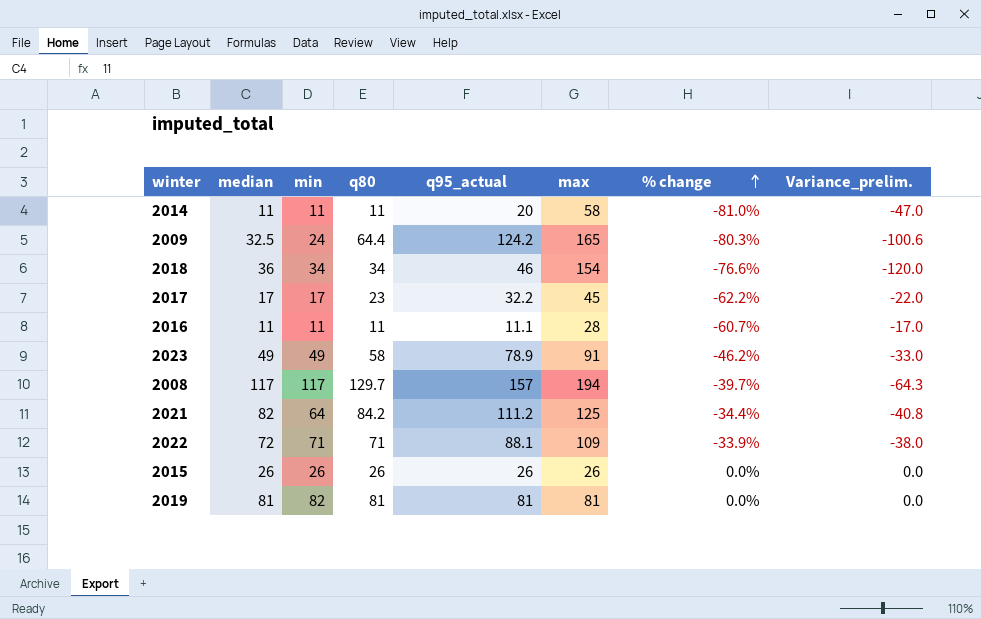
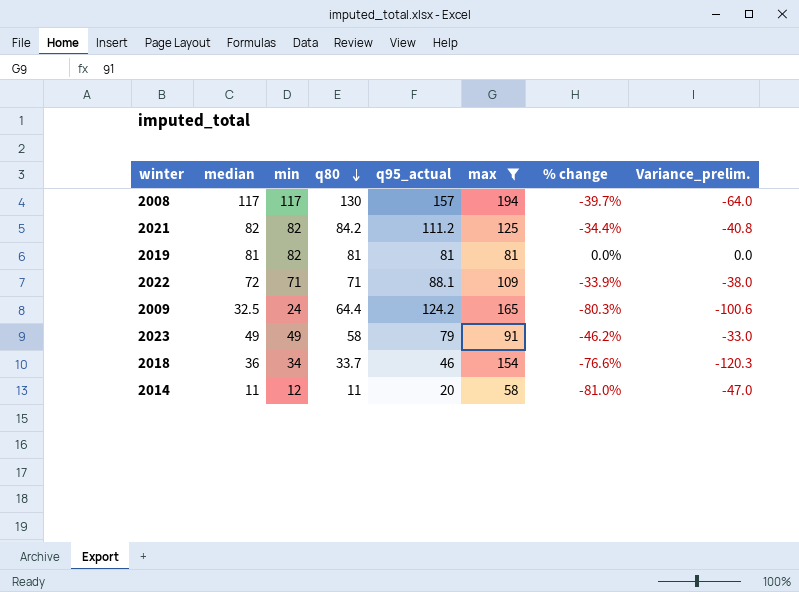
filter: none -> max >= 58
row order: % change ascending -> q80 descending
2008 | q80: 129.7 -> 130
2008 | Variance_prelim.: -64.3 -> -64.0
2021 | min: 64 -> 82
2023 | q95_actual: 78.9 -> 79
2018 | q80: 34 -> 33.7
2018 | Variance_prelim.: -120.0 -> -120.3
2014 | min: 11 -> 12

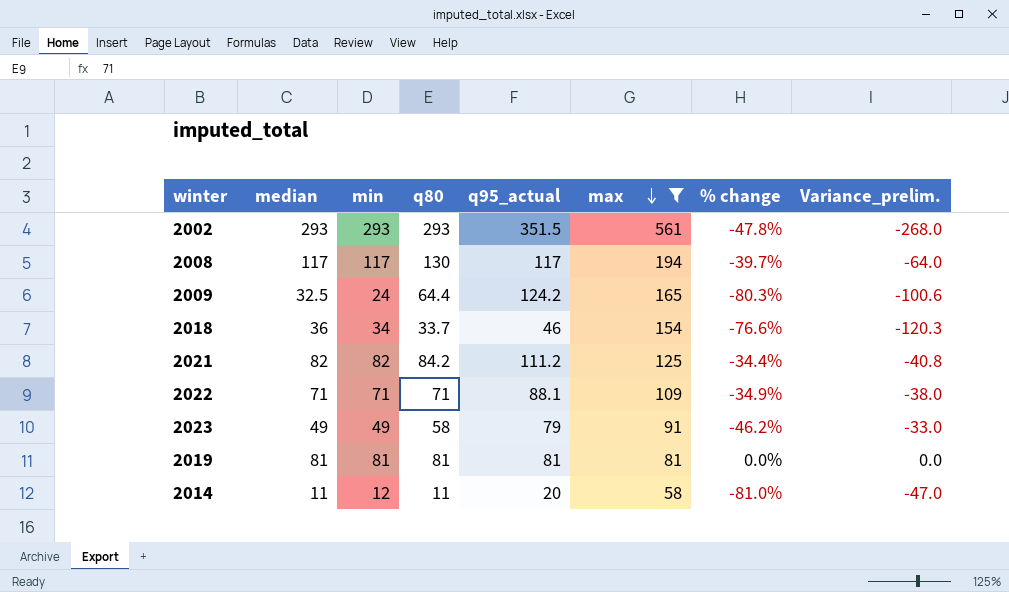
row order: q80 descending -> max descending
row 2002: none -> 293 | 293 | 293 | 351.5 | 561 | -47.8% | -268.0
2008 | q95_actual: 157 -> 117
2022 | median: 72 -> 71
2022 | % change: -33.9% -> -34.9%
2019 | min: 82 -> 81

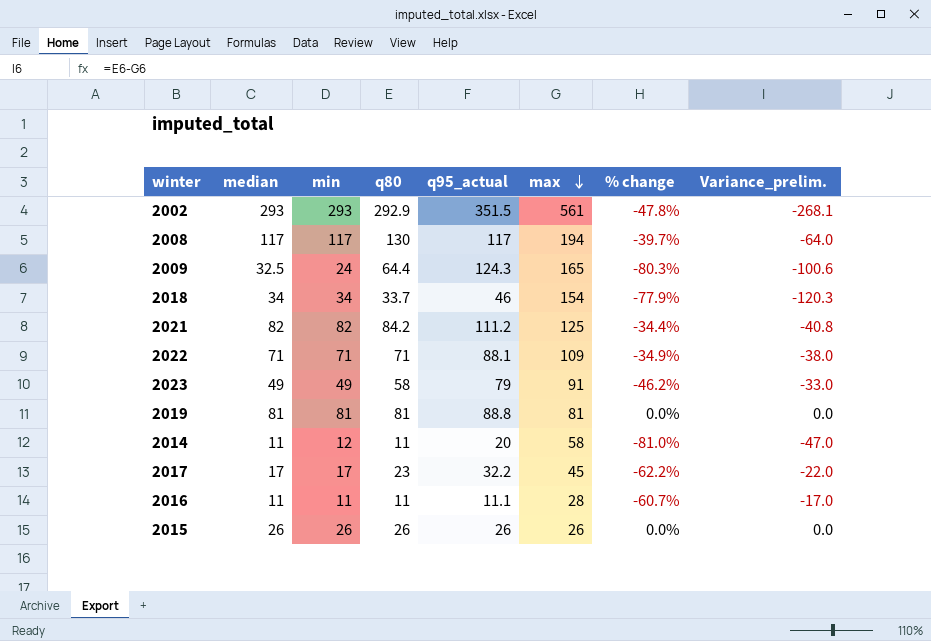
filter: max >= 58 -> none
2002 | q80: 293 -> 292.9
2002 | Variance_prelim.: -268.0 -> -268.1
2009 | q95_actual: 124.2 -> 124.3
2018 | median: 36 -> 34
2018 | % change: -76.6% -> -77.9%
2019 | q95_actual: 81 -> 88.8

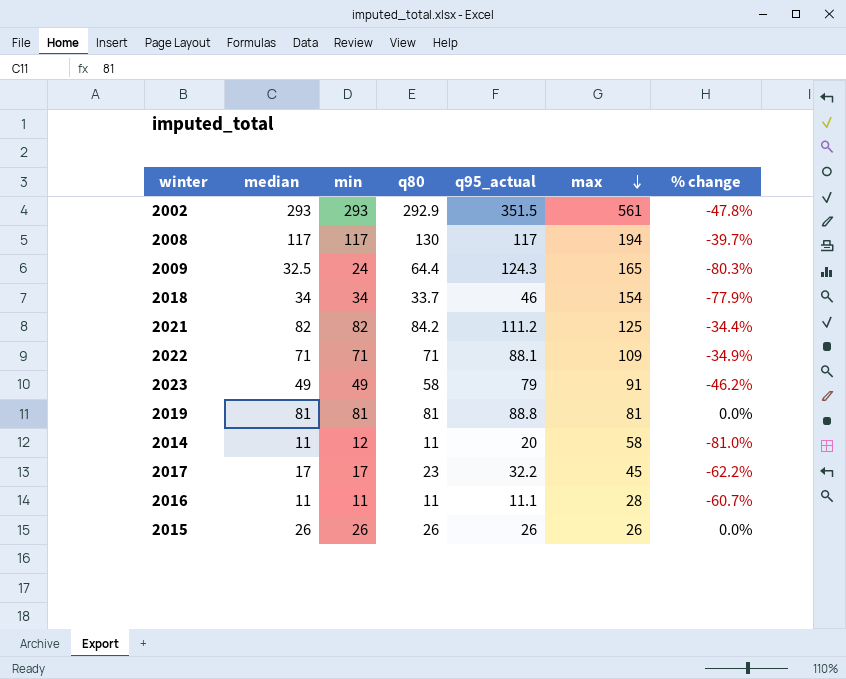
column Variance_prelim. | formula: [q80] - [max] -> none

